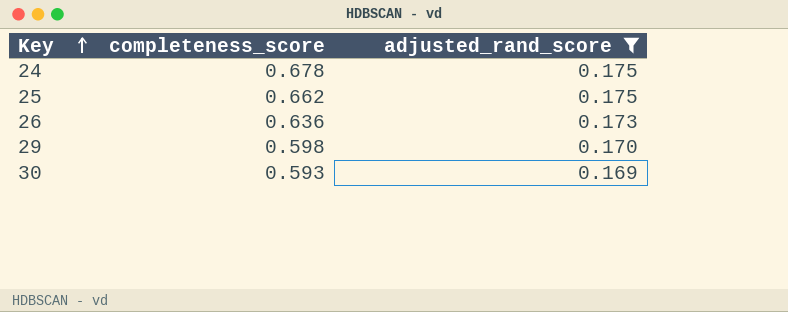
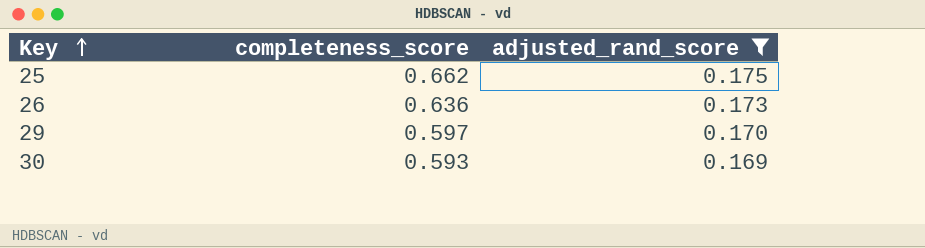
row 24: 0.678 | 0.175 -> none
29 | completeness_score: 0.598 -> 0.597

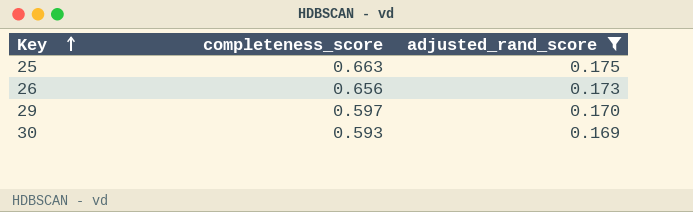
25 | completeness_score: 0.662 -> 0.663
26 | completeness_score: 0.636 -> 0.656

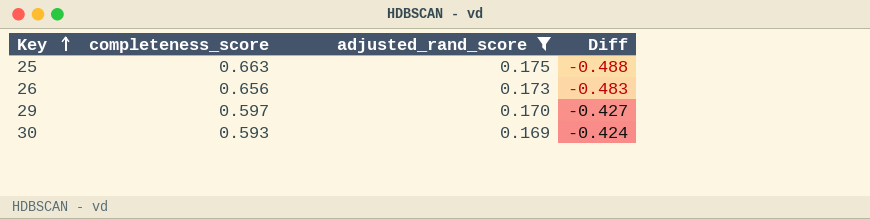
column Diff | formula: none -> [adjusted_rand_score] - [completeness_score]

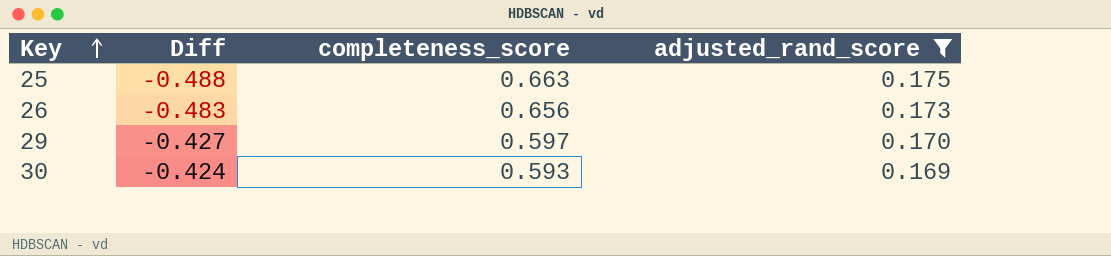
column Diff | position: 4 -> 2

